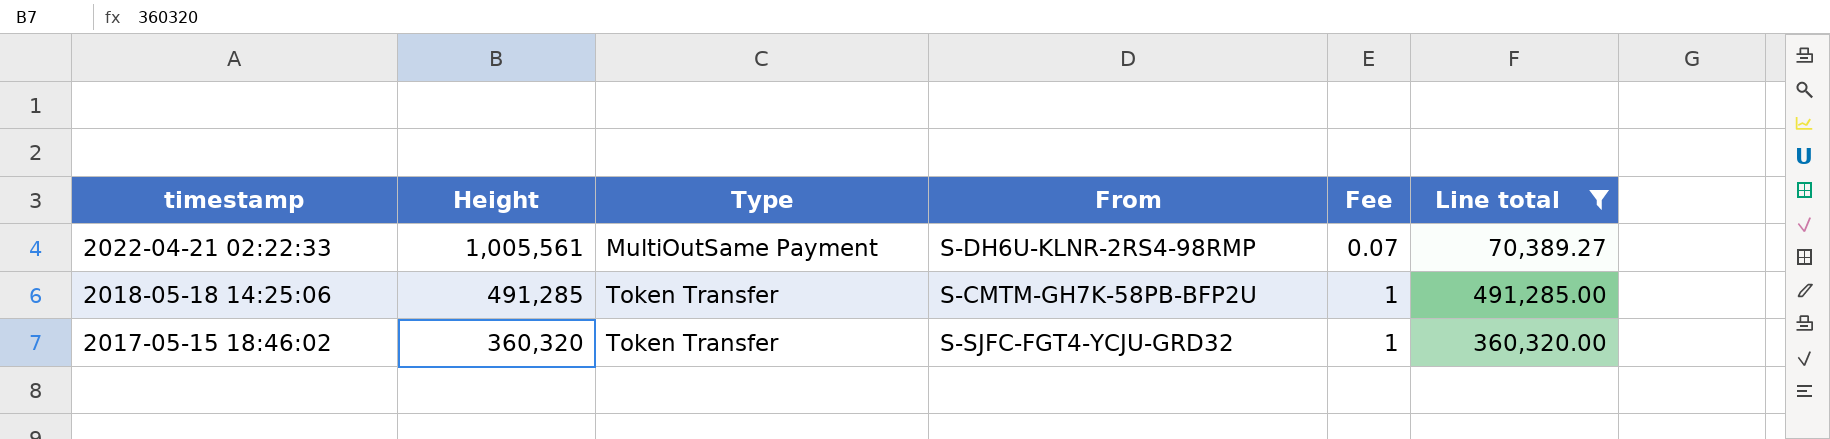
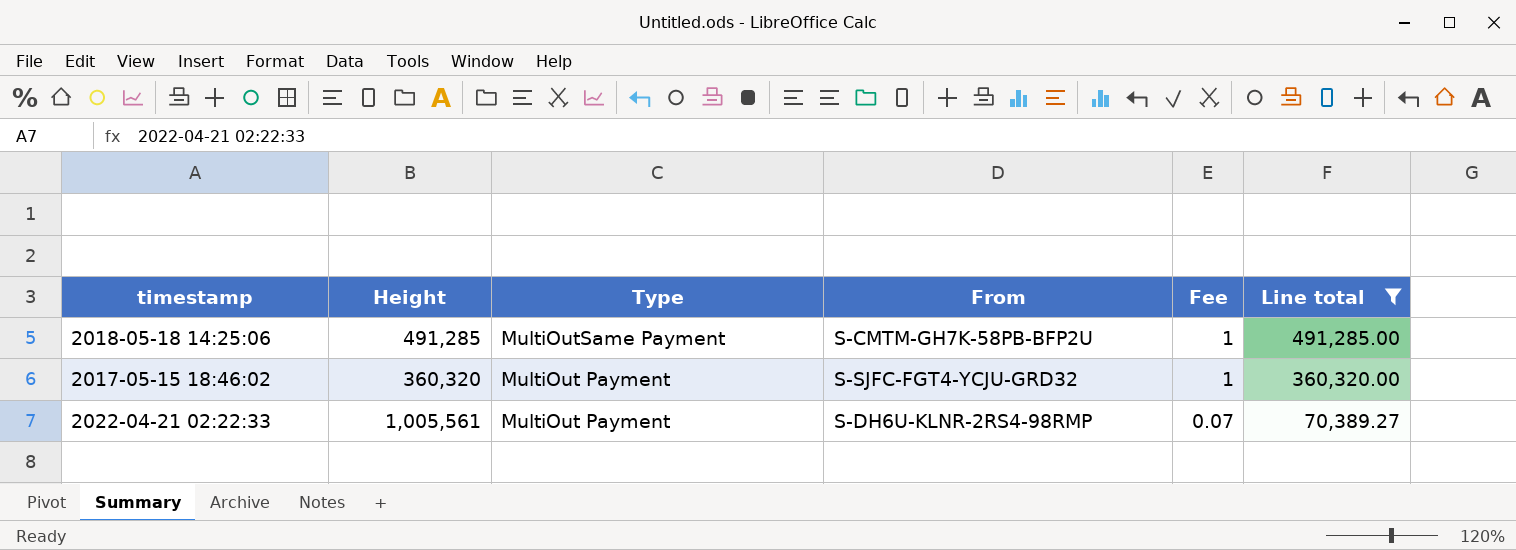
row order: timestamp descending -> Type descending
2018-05-18 14:25:06 | Type: Token Transfer -> MultiOutSame Payment
2017-05-15 18:46:02 | Type: Token Transfer -> MultiOut Payment
2022-04-21 02:22:33 | Type: MultiOutSame Payment -> MultiOut Payment

